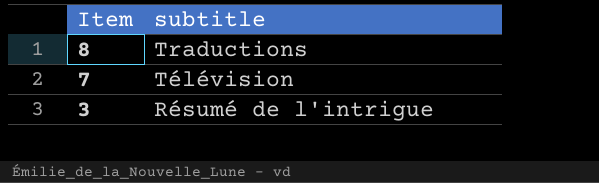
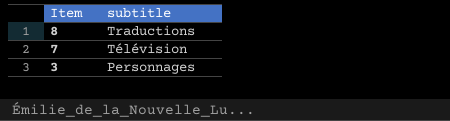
3 | subtitle: Résumé de l'intrigue -> Personnages

